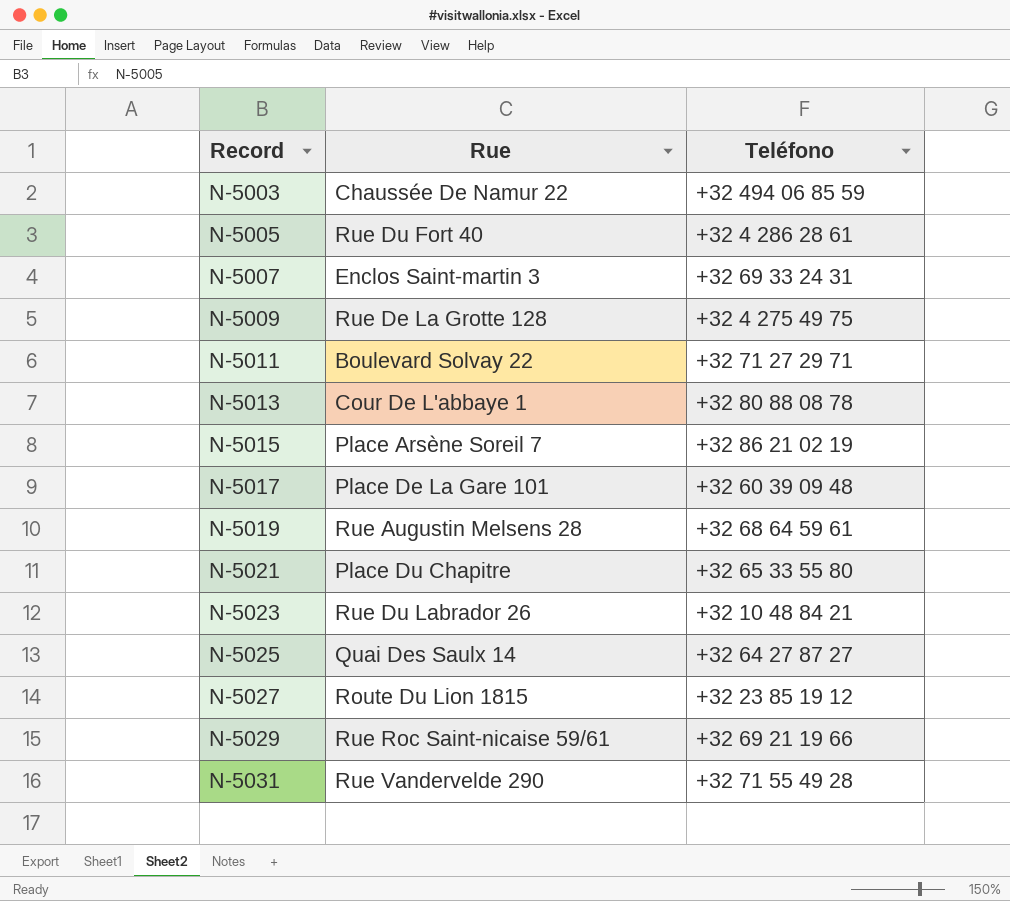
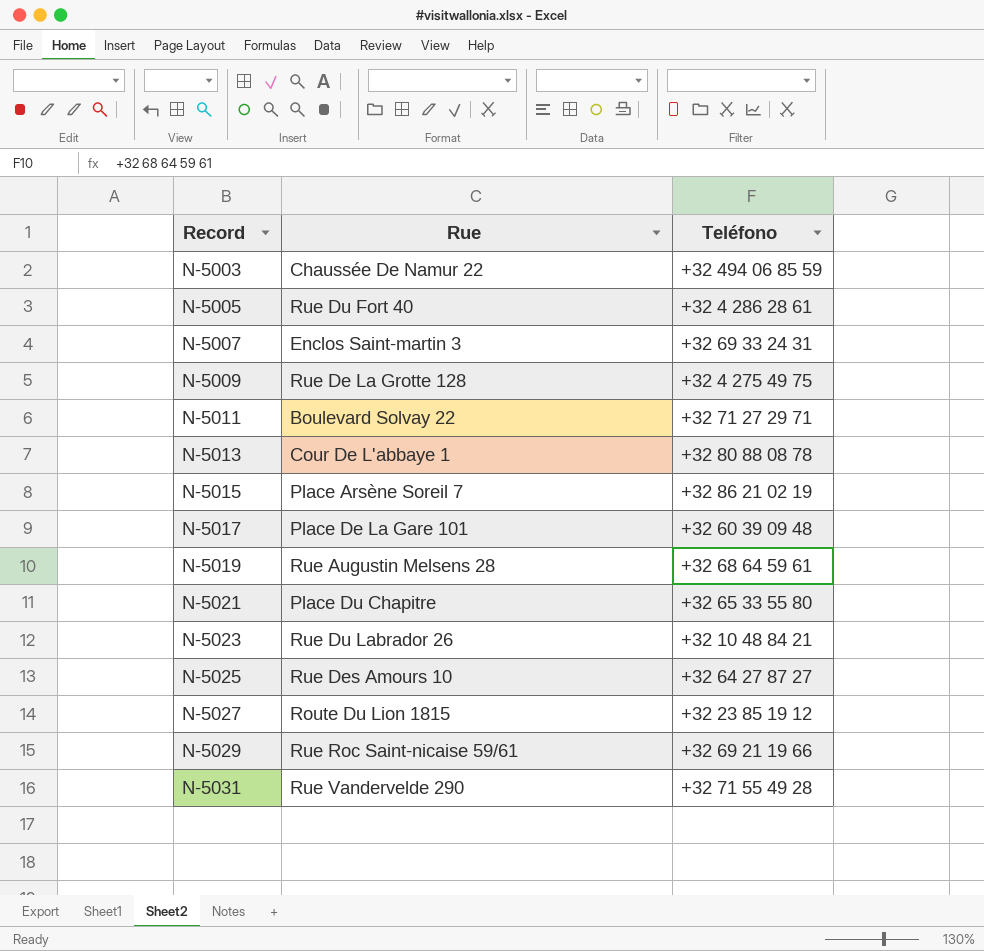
N-5025 | Rue: Quai Des Saulx 14 -> Rue Des Amours 10

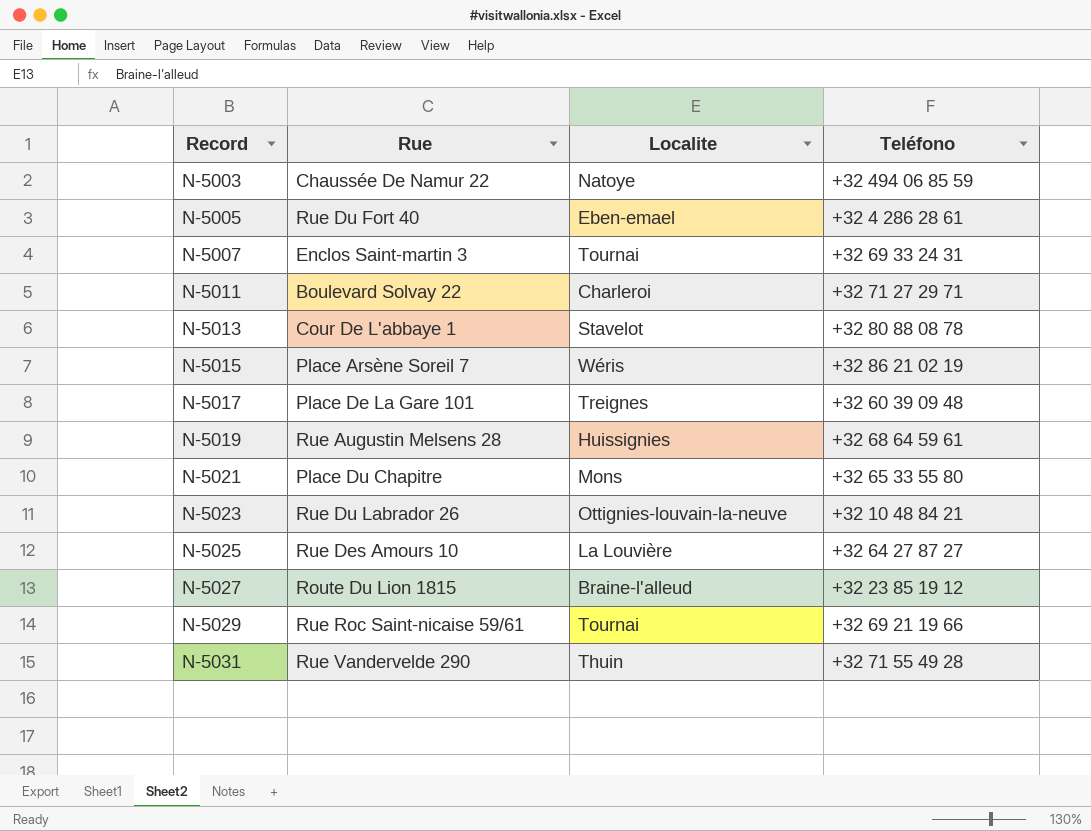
column Localite | position: none -> 3
row N-5009: Rue De La Grotte 128 | +32 4 275 49 75 -> none

